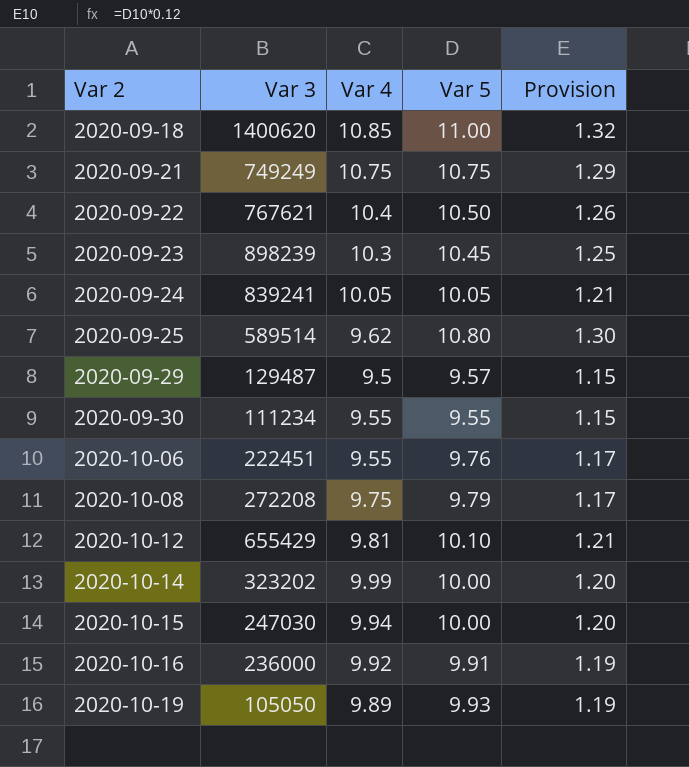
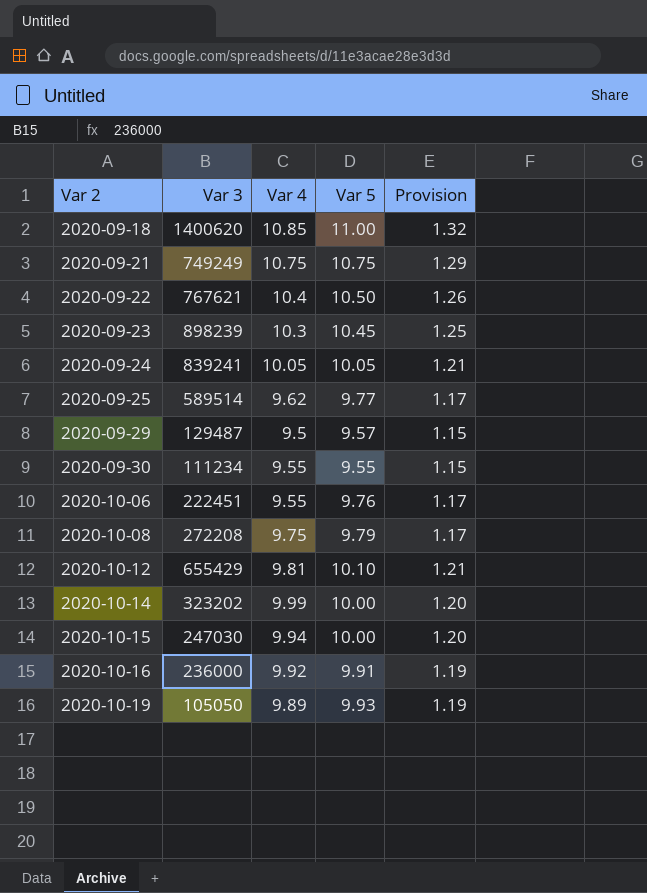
2020-09-25 | Var 5: 10.80 -> 9.77
2020-09-25 | Provision: 1.30 -> 1.17

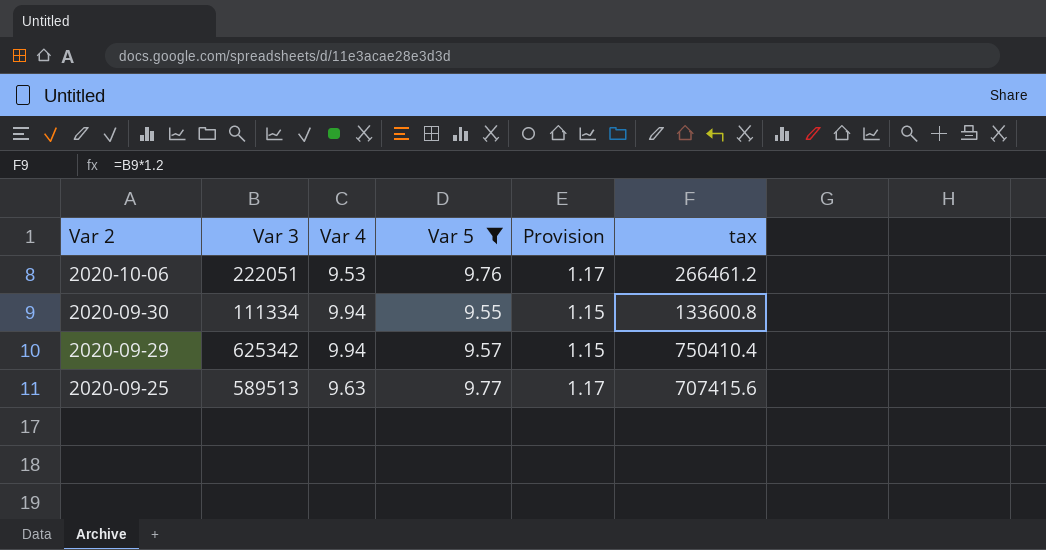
filter: none -> Var 5 <= 9.77
row order: Var 2 ascending -> Var 2 descending
column tax | formula: none -> [Var 3] * 1.2
2020-10-06 | Var 3: 222451 -> 222051
2020-10-06 | Var 4: 9.55 -> 9.53
2020-09-30 | Var 3: 111234 -> 111334
2020-09-30 | Var 4: 9.55 -> 9.94
2020-09-29 | Var 3: 129487 -> 625342
2020-09-29 | Var 4: 9.5 -> 9.94
2020-09-25 | Var 3: 589514 -> 589513
2020-09-25 | Var 4: 9.62 -> 9.63

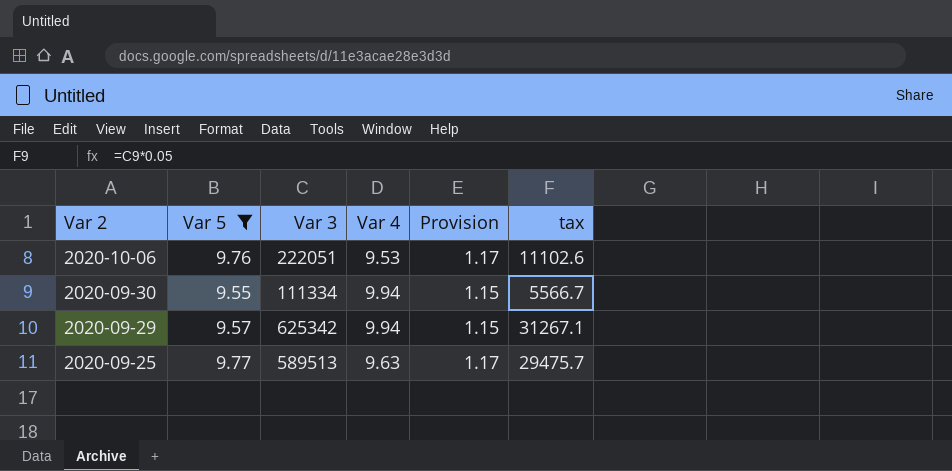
column Var 5 | position: 4 -> 2
column tax | formula: [Var 3] * 1.2 -> [Var 3] * 0.05

